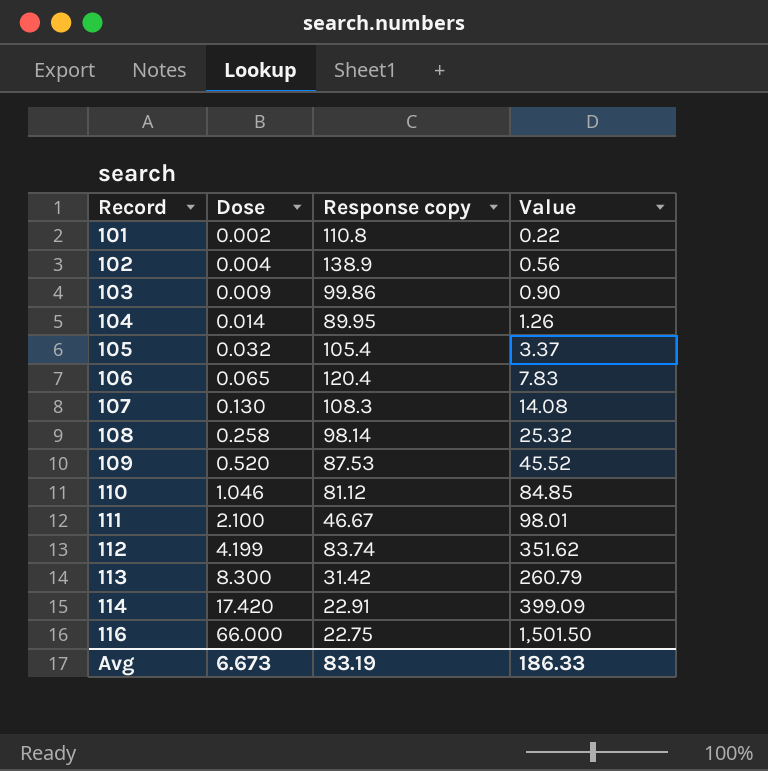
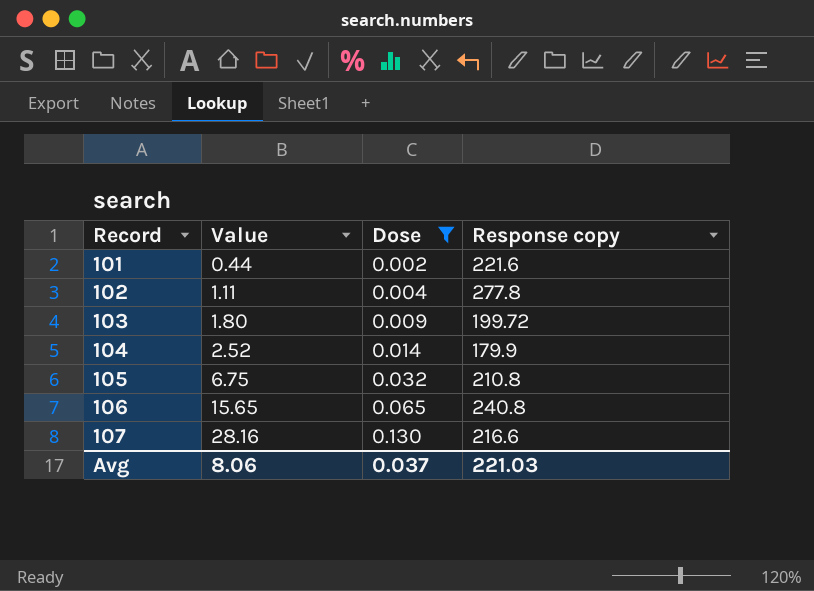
filter: none -> Dose <= 0.130
column Value | position: 4 -> 2
101 | Value: 0.22 -> 0.44
101 | Response copy: 110.8 -> 221.6
102 | Value: 0.56 -> 1.11
102 | Response copy: 138.9 -> 277.8
103 | Value: 0.90 -> 1.80
103 | Response copy: 99.86 -> 199.72
104 | Value: 1.26 -> 2.52
104 | Response copy: 89.95 -> 179.9
105 | Value: 3.37 -> 6.75
105 | Response copy: 105.4 -> 210.8
106 | Value: 7.83 -> 15.65
106 | Response copy: 120.4 -> 240.8
107 | Value: 14.08 -> 28.16
107 | Response copy: 108.3 -> 216.6
Avg | Value: 186.33 -> 8.06
Avg | Dose: 6.673 -> 0.037
Avg | Response copy: 83.19 -> 221.03

